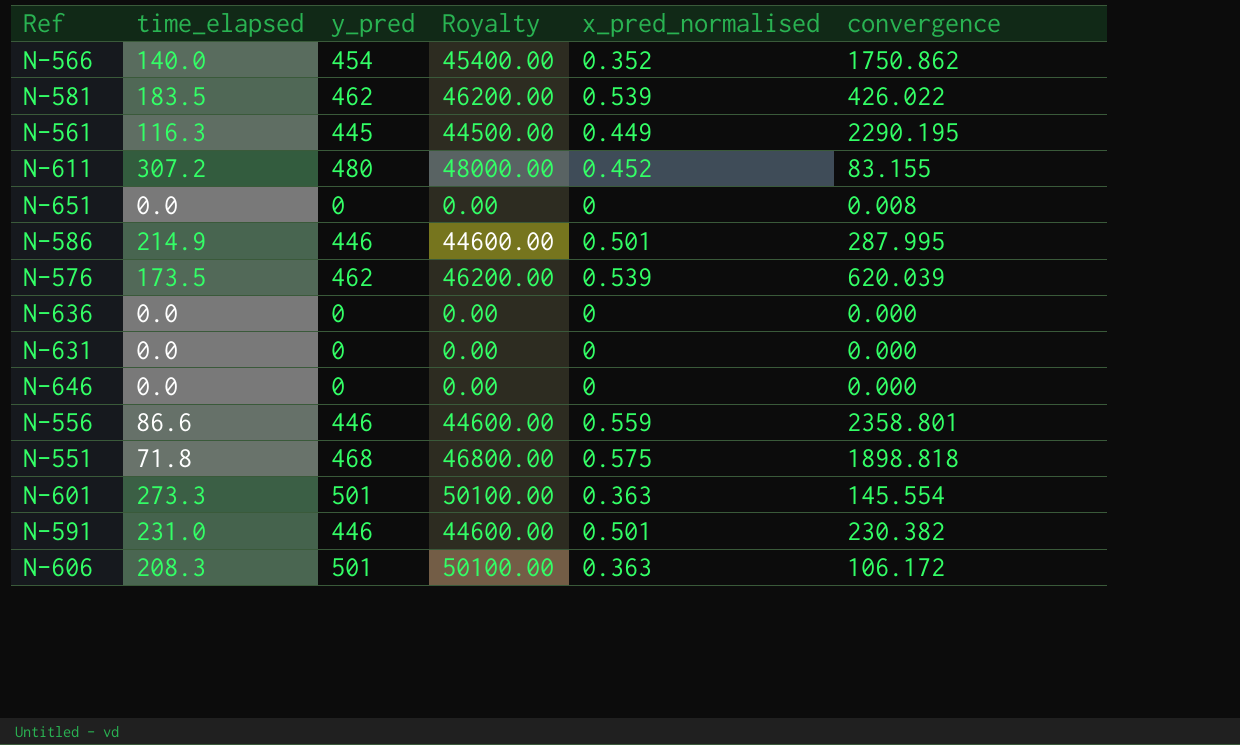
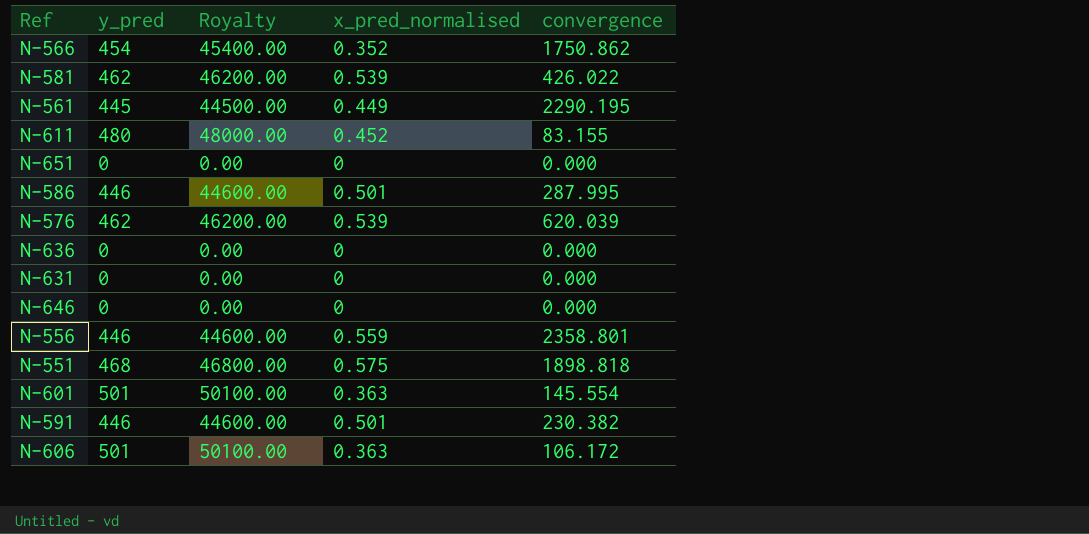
column time_elapsed | position: 2 -> none
N-651 | convergence: 0.008 -> 0.000

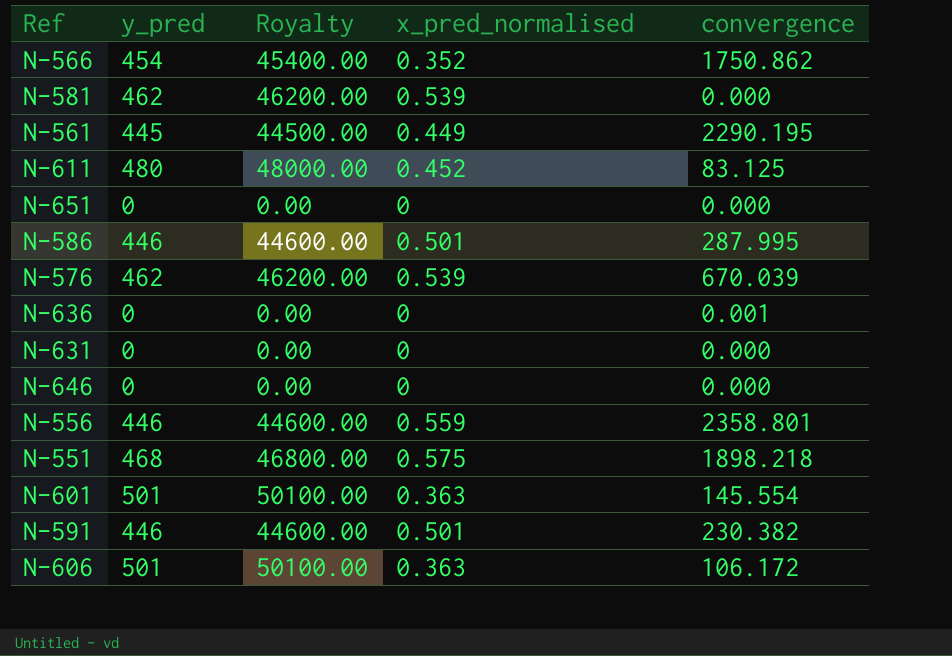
N-581 | convergence: 426.022 -> 0.000
N-611 | convergence: 83.155 -> 83.125
N-576 | convergence: 620.039 -> 670.039
N-636 | convergence: 0.000 -> 0.001
N-551 | convergence: 1898.818 -> 1898.218

